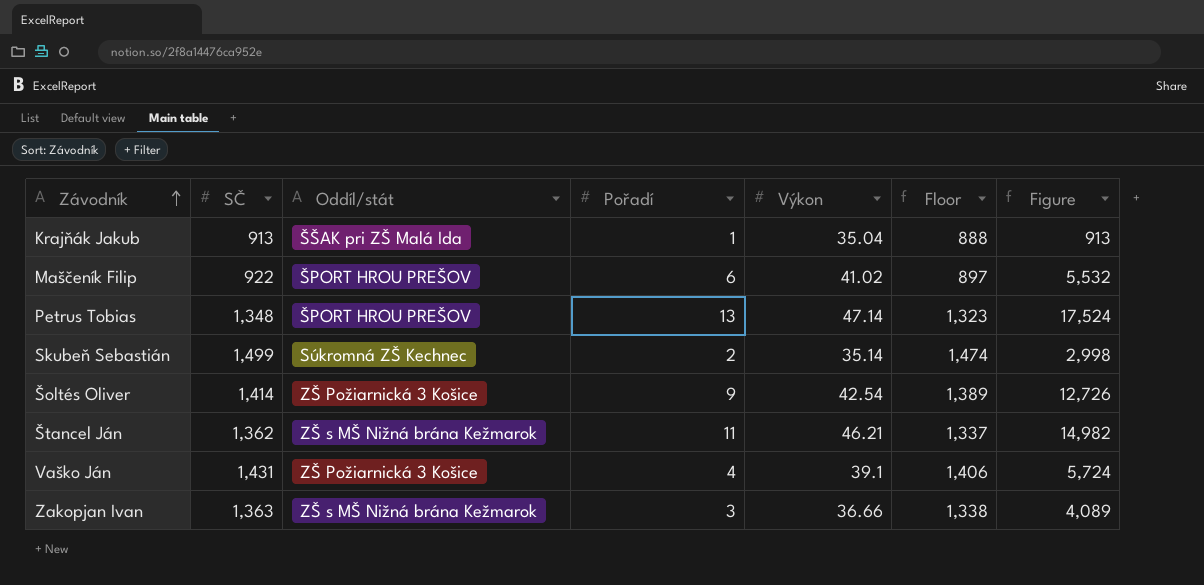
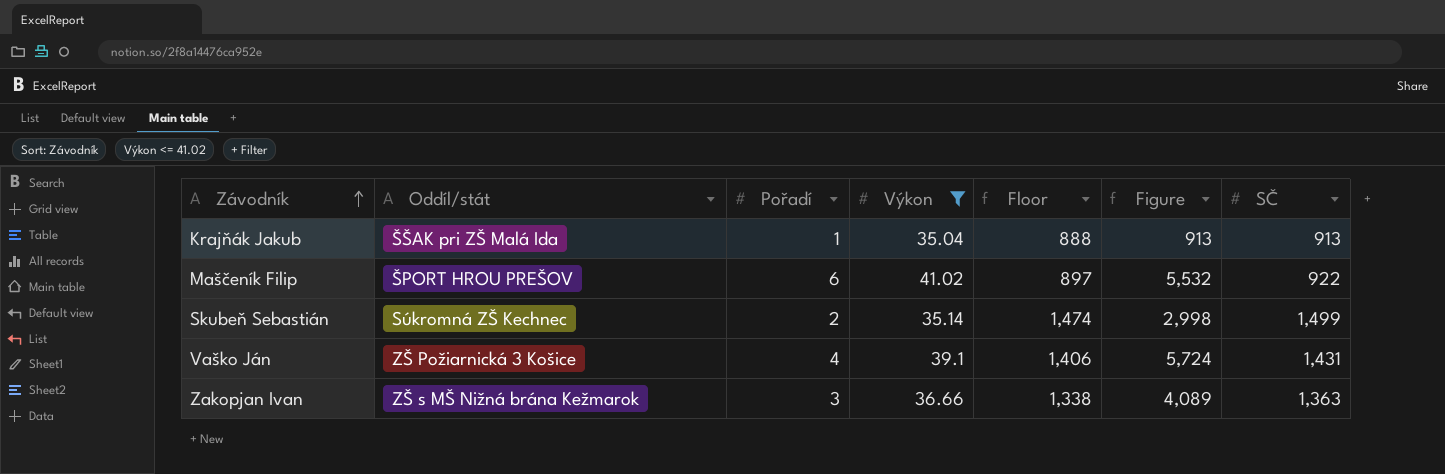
filter: none -> Výkon <= 41.02
column SČ | position: 2 -> 7

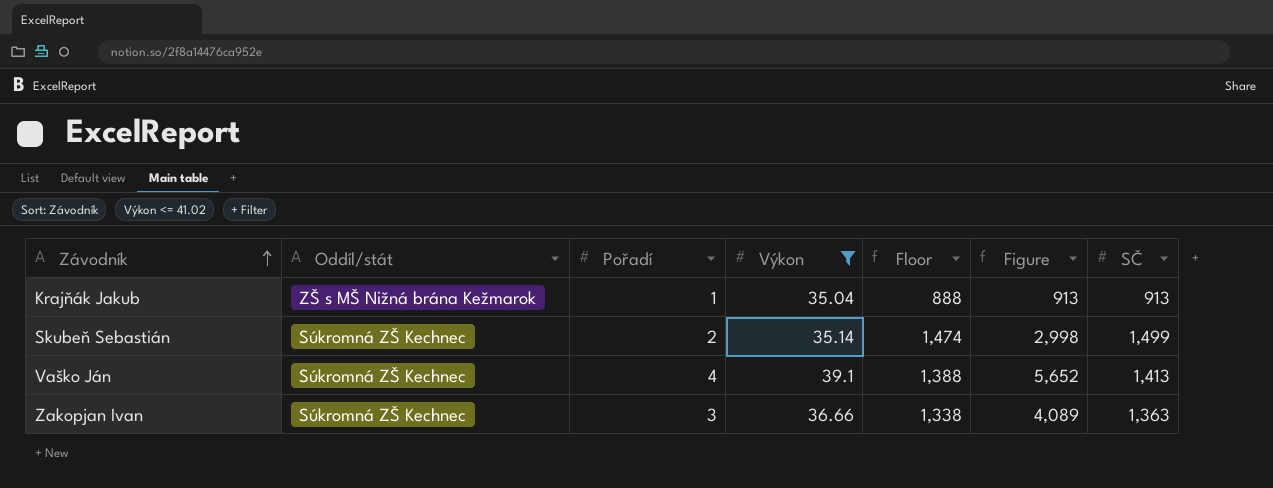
row Maščeník Filip: ŠPORT HROU PREŠOV | 6 | 41.02 | 897 | 5,532 | 922 -> none
Krajňák Jakub | Oddíl/stát: ŠŠAK pri ZŠ Malá Ida -> ZŠ s MŠ Nižná brána Kežmarok
Vaško Ján | Oddíl/stát: ZŠ Požiarnická 3 Košice -> Súkromná ZŠ Kechnec
Vaško Ján | Floor: 1,406 -> 1,388
Vaško Ján | Figure: 5,724 -> 5,652
Vaško Ján | SČ: 1,431 -> 1,413
Zakopjan Ivan | Oddíl/stát: ZŠ s MŠ Nižná brána Kežmarok -> Súkromná ZŠ Kechnec

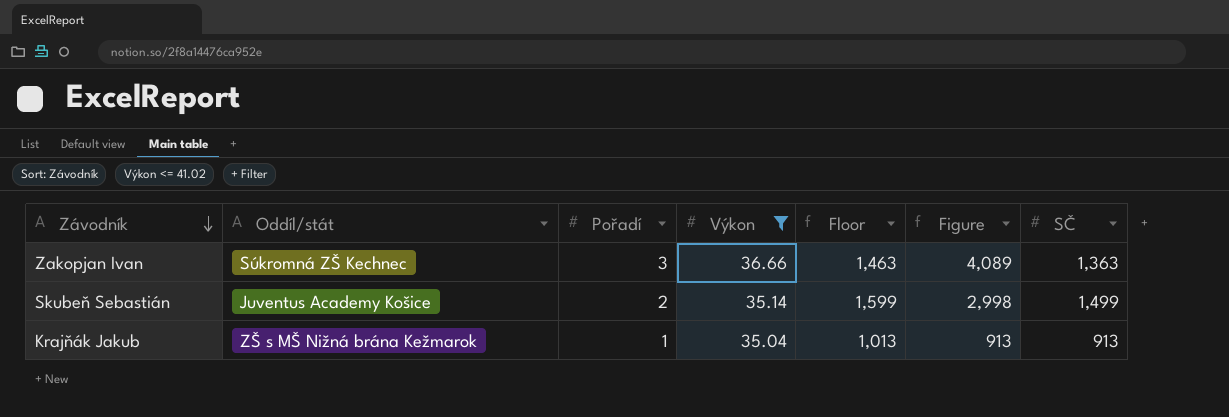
row order: Závodník ascending -> Závodník descending
column Floor | formula: [SČ] - 25 -> [SČ] + 100
row Vaško Ján: Súkromná ZŠ Kechnec | 4 | 39.1 | 1,388 | 5,652 | 1,413 -> none
Skubeň Sebastián | Oddíl/stát: Súkromná ZŠ Kechnec -> Juventus Academy Košice

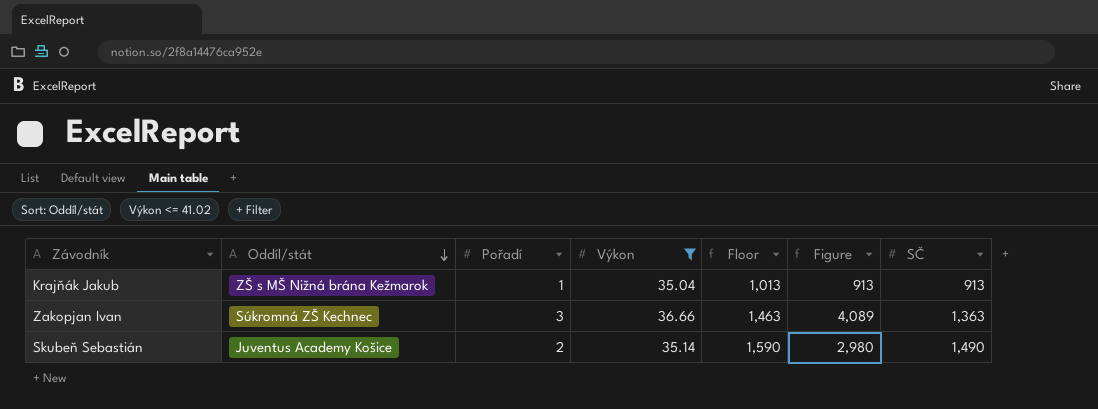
row order: Závodník descending -> Oddíl/stát descending
Skubeň Sebastián | Floor: 1,599 -> 1,590
Skubeň Sebastián | Figure: 2,998 -> 2,980
Skubeň Sebastián | SČ: 1,499 -> 1,490

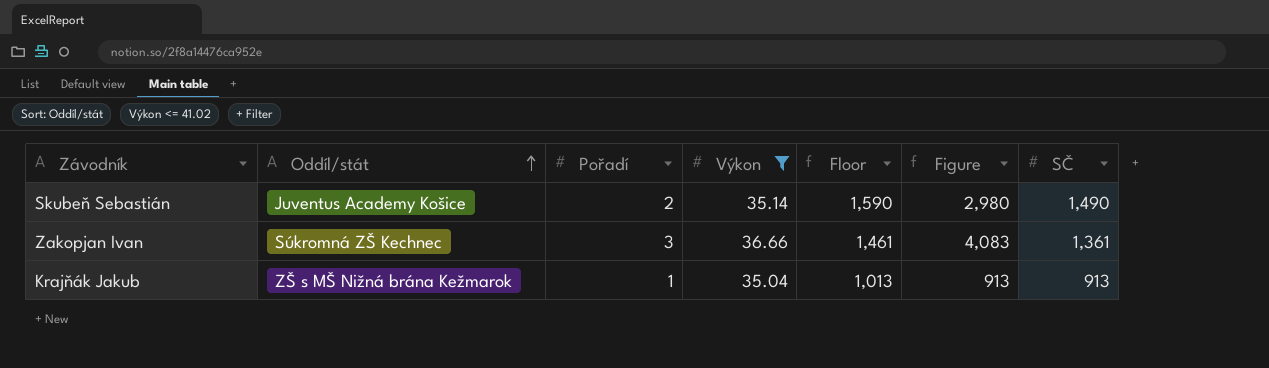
row order: Oddíl/stát descending -> Oddíl/stát ascending
Zakopjan Ivan | Floor: 1,463 -> 1,461
Zakopjan Ivan | Figure: 4,089 -> 4,083
Zakopjan Ivan | SČ: 1,363 -> 1,361

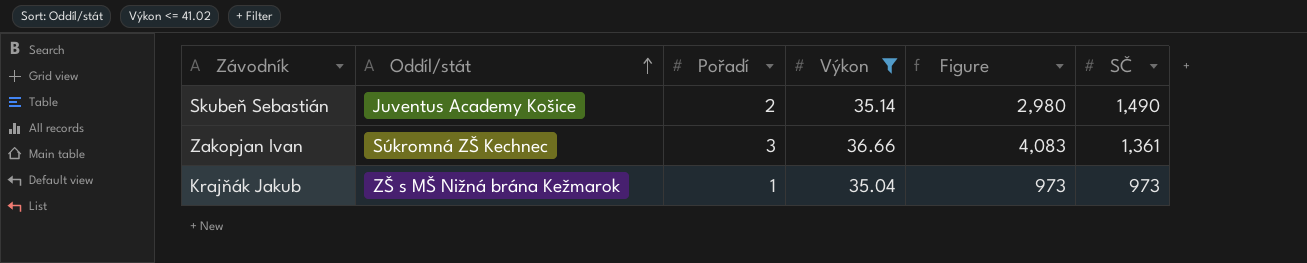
column Floor | formula: [SČ] + 100 -> none
Krajňák Jakub | Figure: 913 -> 973
Krajňák Jakub | SČ: 913 -> 973

